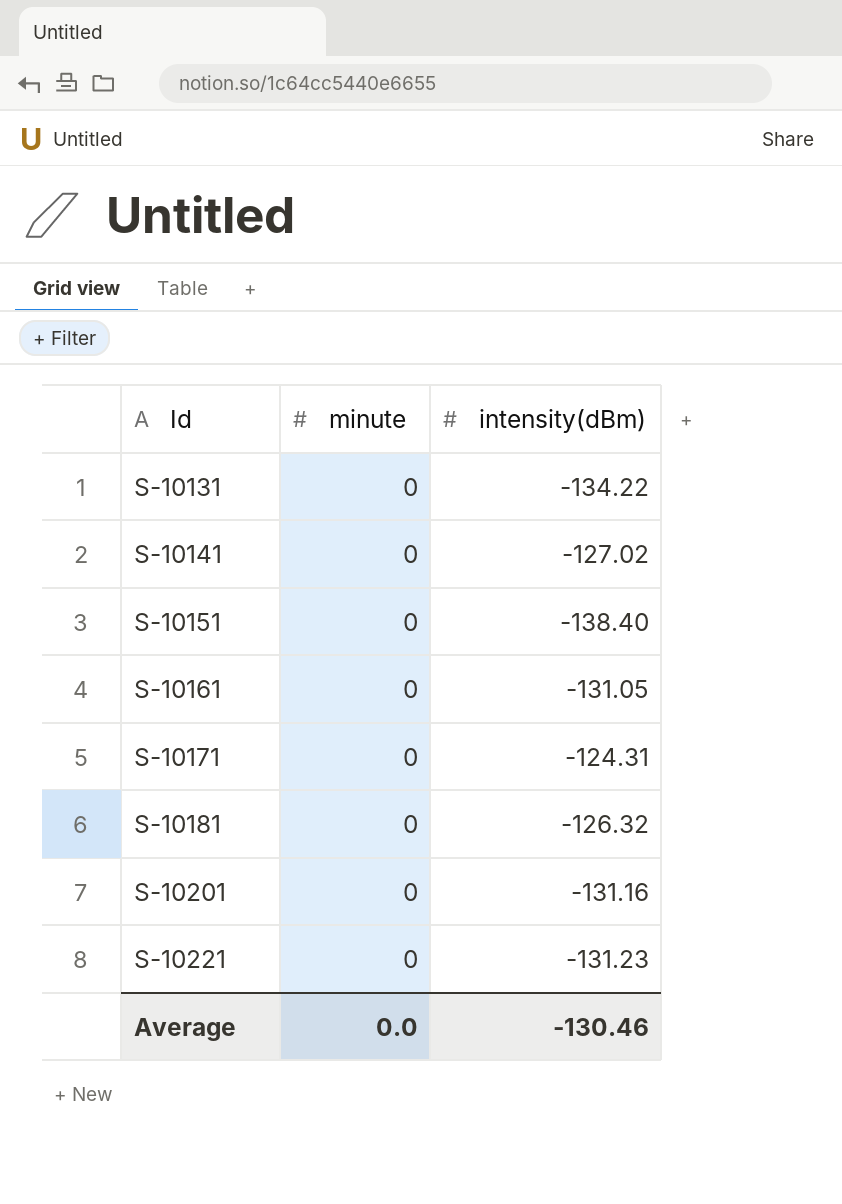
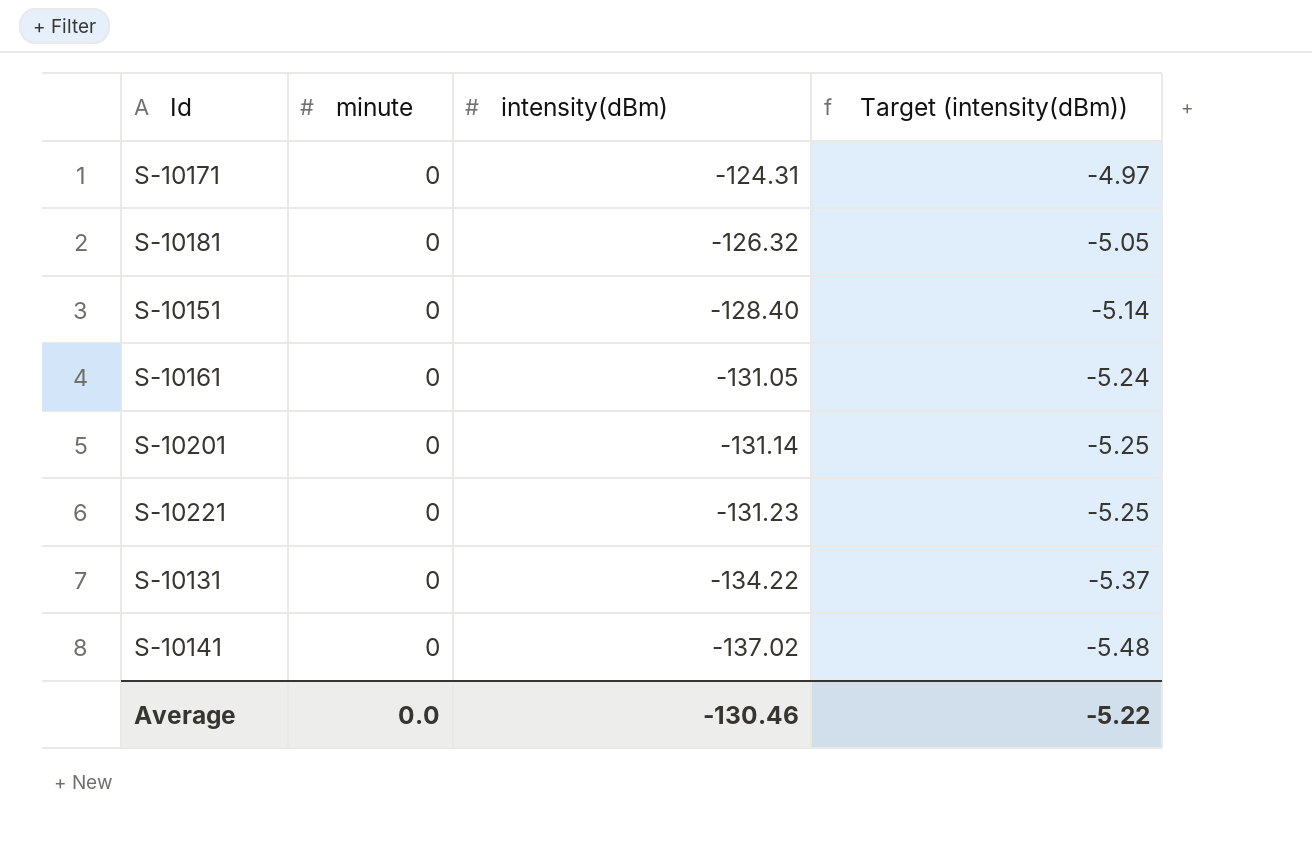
row order: Id ascending -> intensity(dBm) descending
column Target (intensity(dBm)) | formula: none -> [intensity(dBm)] * 0.04
S-10151 | intensity(dBm): -138.40 -> -128.40
S-10201 | intensity(dBm): -131.16 -> -131.14
S-10141 | intensity(dBm): -127.02 -> -137.02

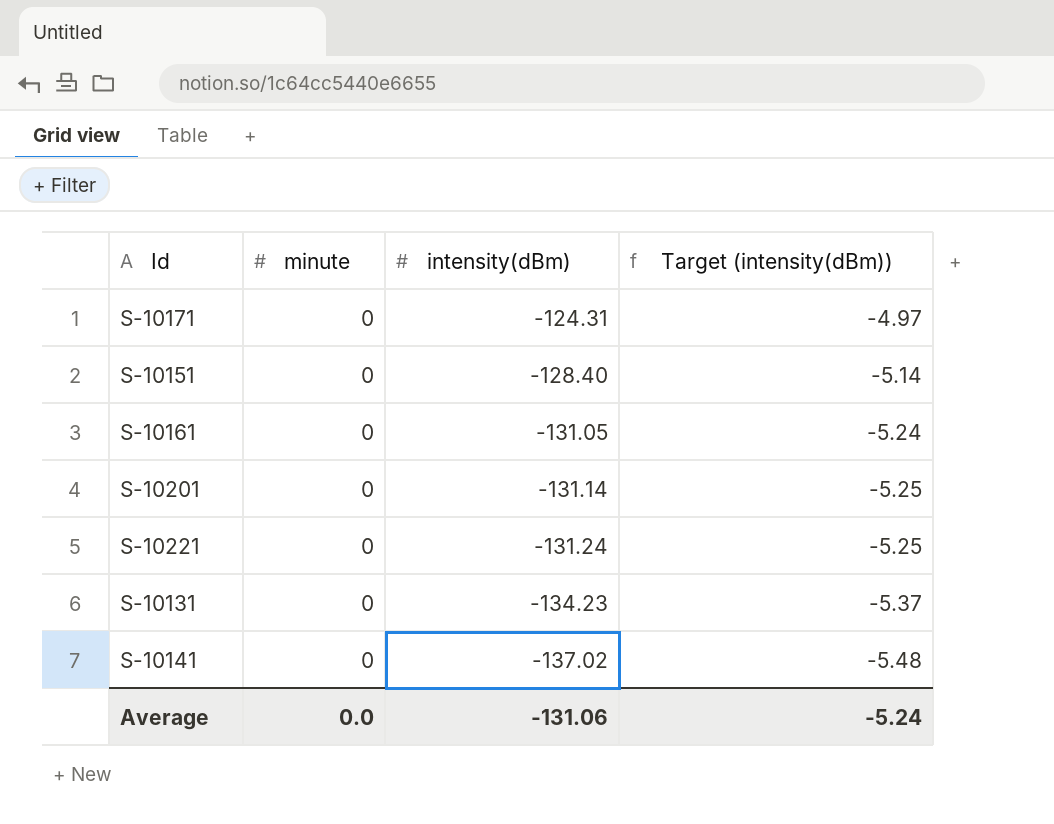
row S-10181: 0 | -126.32 | -5.05 -> none
S-10221 | intensity(dBm): -131.23 -> -131.24
S-10131 | intensity(dBm): -134.22 -> -134.23
Average | intensity(dBm): -130.46 -> -131.06
Average | Target (intensity(dBm)): -5.22 -> -5.24

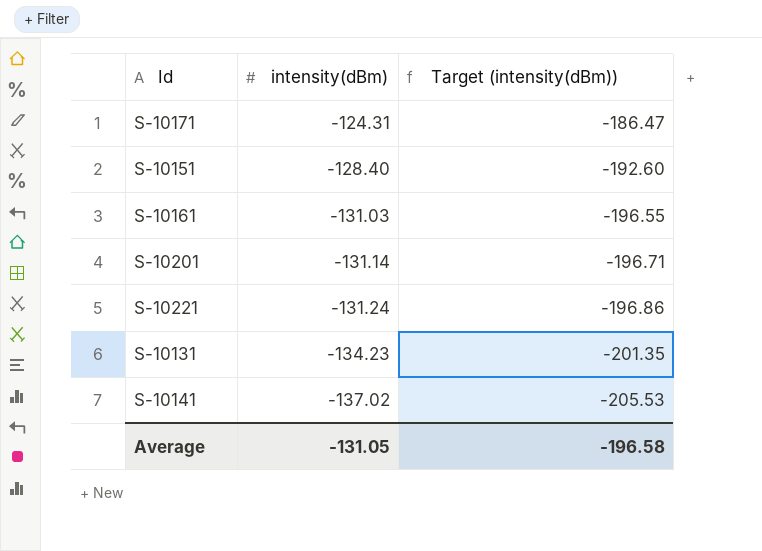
column minute | position: 2 -> none
column Target (intensity(dBm)) | formula: [intensity(dBm)] * 0.04 -> [intensity(dBm)] * 1.5
S-10161 | intensity(dBm): -131.05 -> -131.03
Average | intensity(dBm): -131.06 -> -131.05
Average | Target (intensity(dBm)): -5.24 -> -196.58

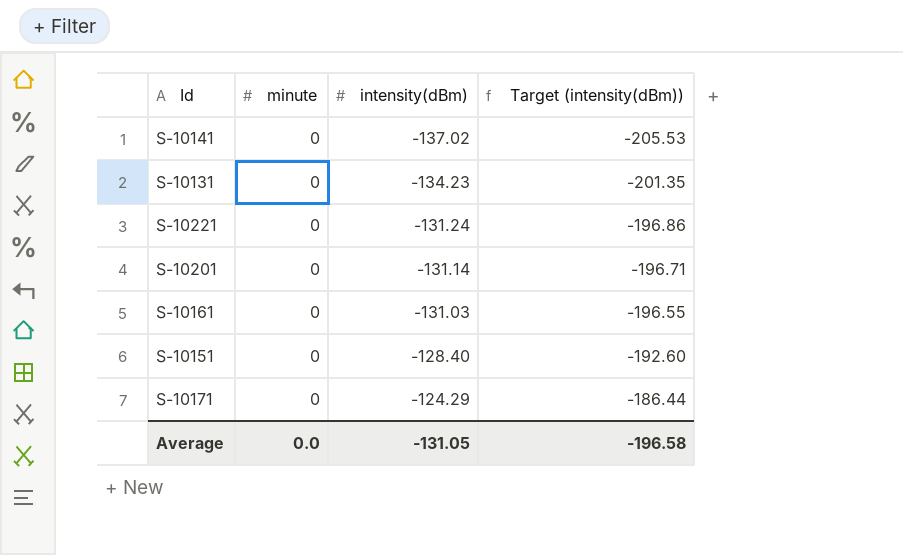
row order: intensity(dBm) descending -> intensity(dBm) ascending
column minute | position: none -> 2
S-10171 | intensity(dBm): -124.31 -> -124.29
S-10171 | Target (intensity(dBm)): -186.47 -> -186.44

